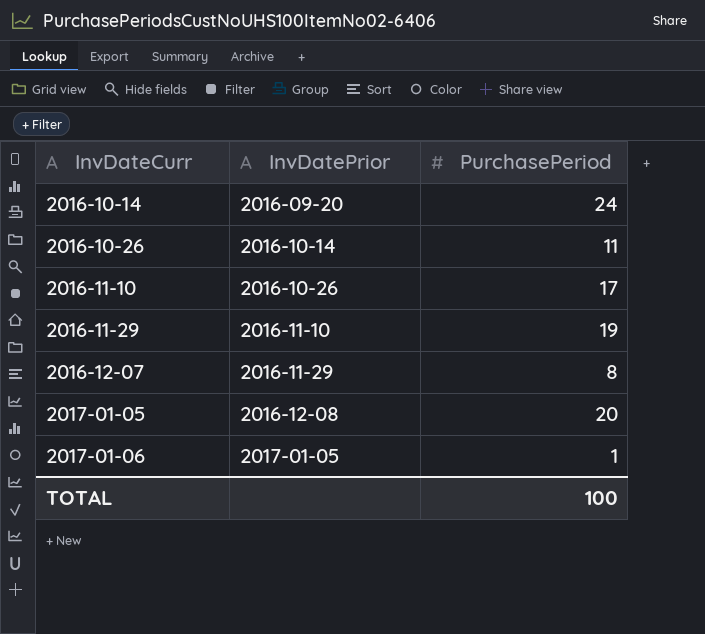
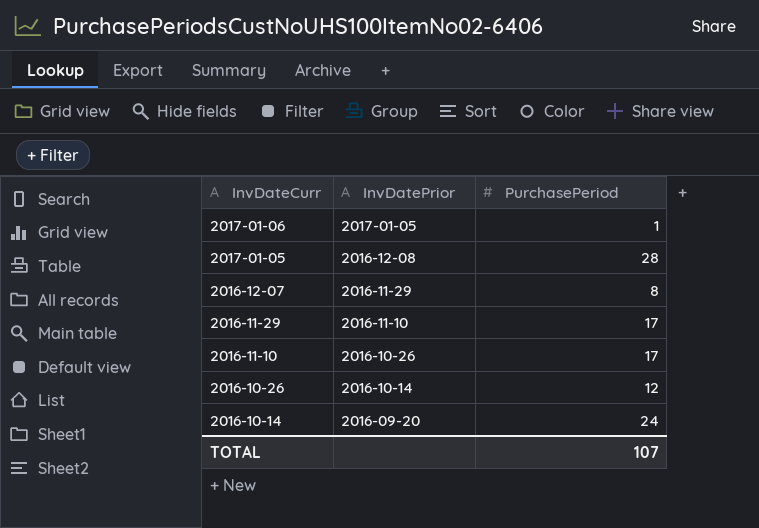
row order: InvDateCurr ascending -> InvDateCurr descending
2017-01-05 | PurchasePeriod: 20 -> 28
2016-11-29 | PurchasePeriod: 19 -> 17
2016-10-26 | PurchasePeriod: 11 -> 12
TOTAL | PurchasePeriod: 100 -> 107

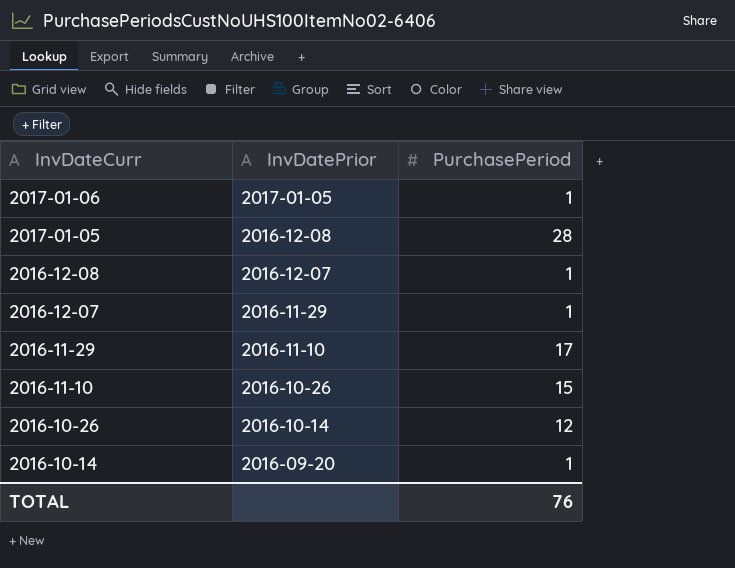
row 2016-12-08: none -> 2016-12-07 | 1
2016-12-07 | PurchasePeriod: 8 -> 1
2016-11-10 | PurchasePeriod: 17 -> 15
2016-10-14 | PurchasePeriod: 24 -> 1
TOTAL | PurchasePeriod: 107 -> 76

